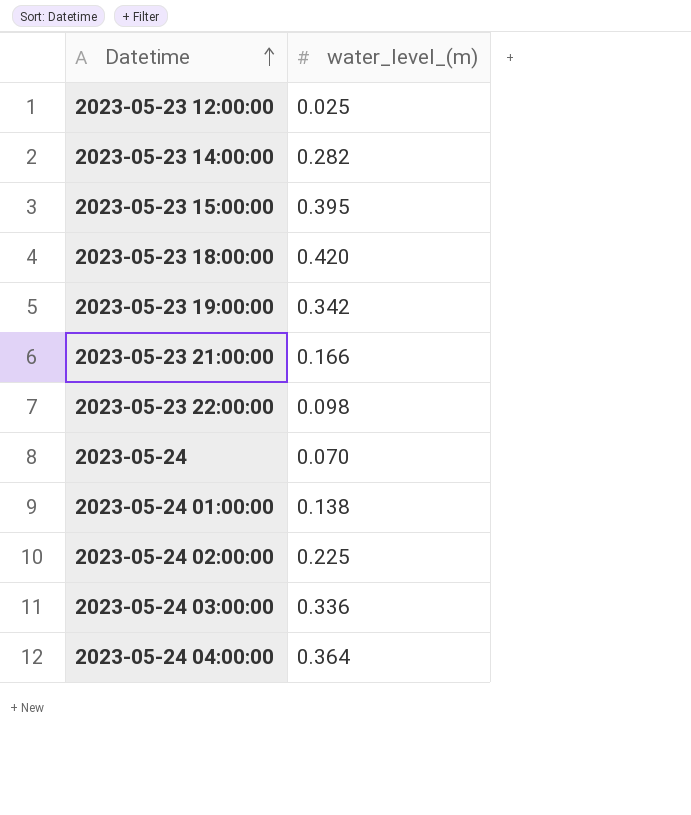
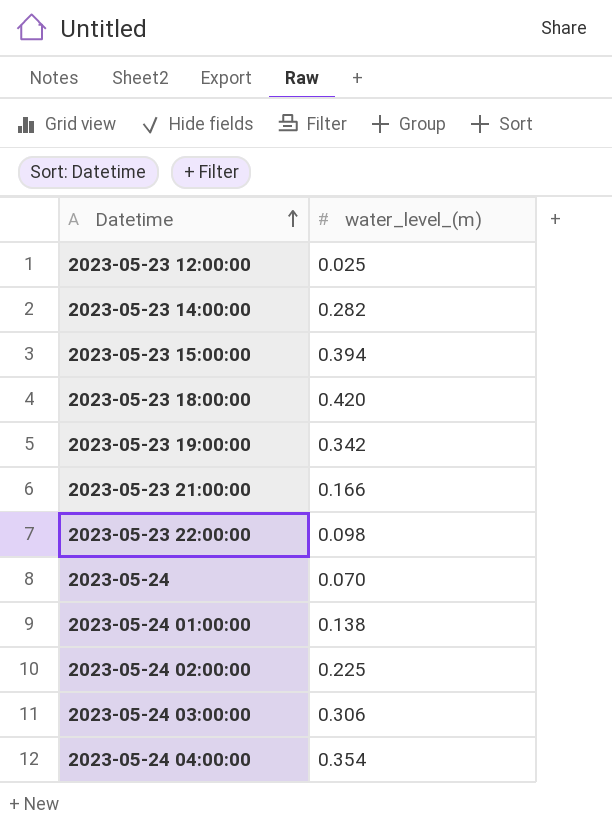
2023-05-23 15:00:00 | water_level_(m): 0.395 -> 0.394
2023-05-24 03:00:00 | water_level_(m): 0.336 -> 0.306
2023-05-24 04:00:00 | water_level_(m): 0.364 -> 0.354

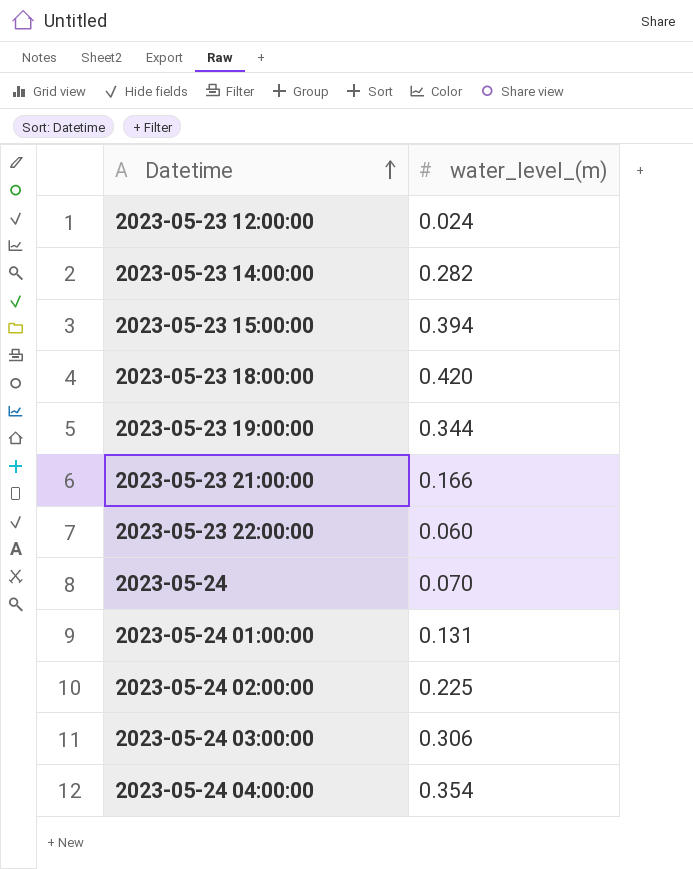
2023-05-23 12:00:00 | water_level_(m): 0.025 -> 0.024
2023-05-23 19:00:00 | water_level_(m): 0.342 -> 0.344
2023-05-23 22:00:00 | water_level_(m): 0.098 -> 0.060
2023-05-24 01:00:00 | water_level_(m): 0.138 -> 0.131

